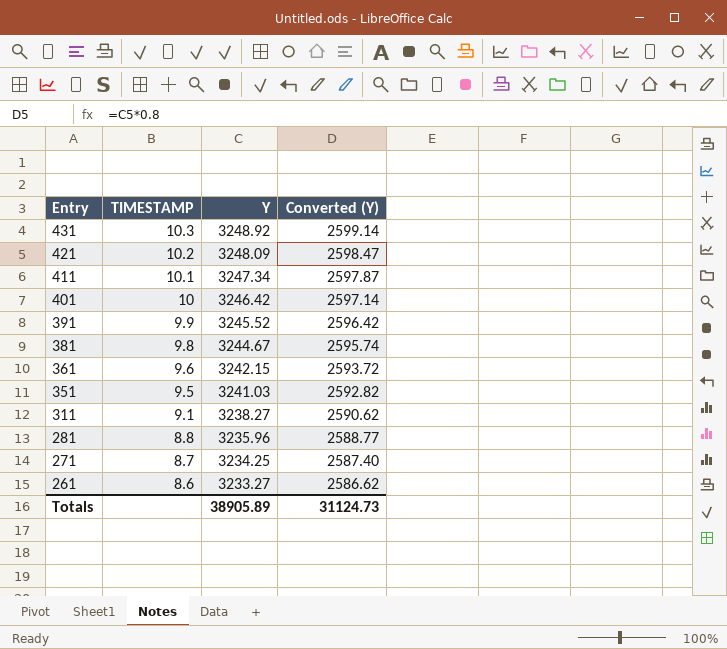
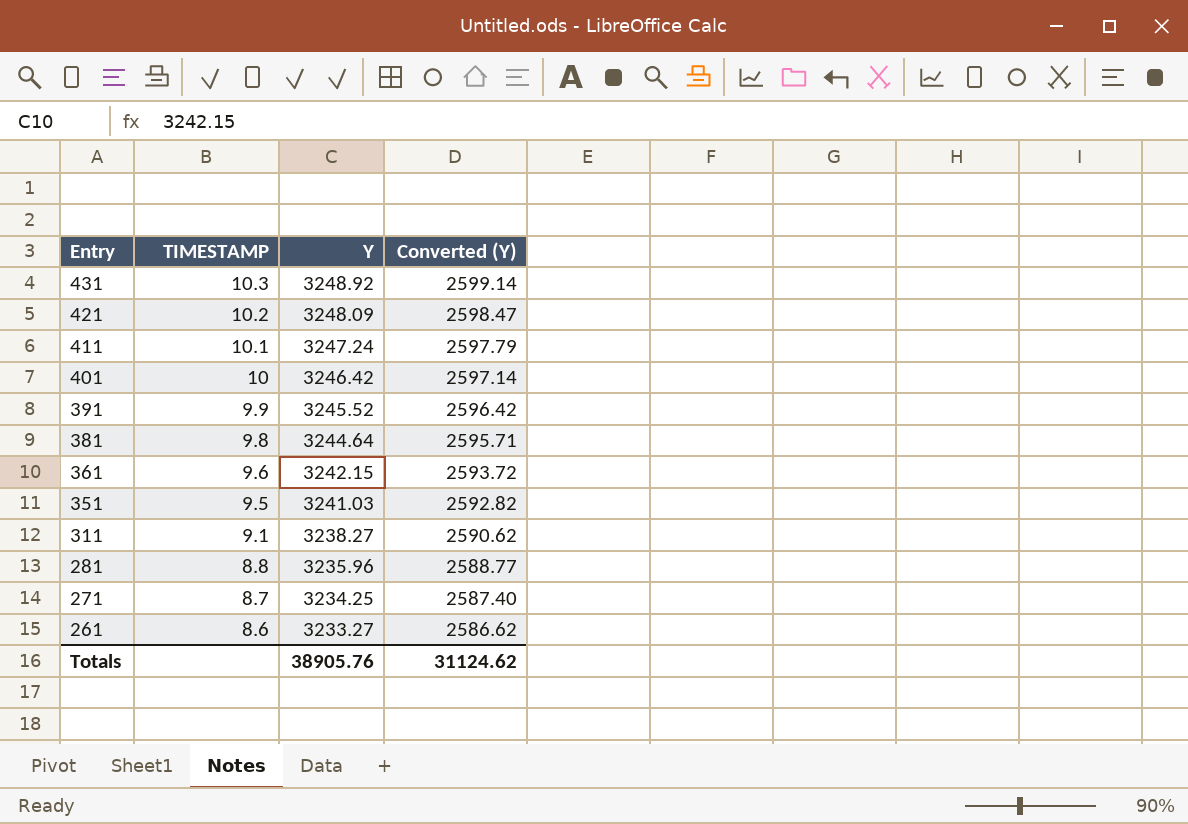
411 | Y: 3247.34 -> 3247.24
411 | Converted (Y): 2597.87 -> 2597.79
381 | Y: 3244.67 -> 3244.64
381 | Converted (Y): 2595.74 -> 2595.71
Totals | Y: 38905.89 -> 38905.76
Totals | Converted (Y): 31124.73 -> 31124.62

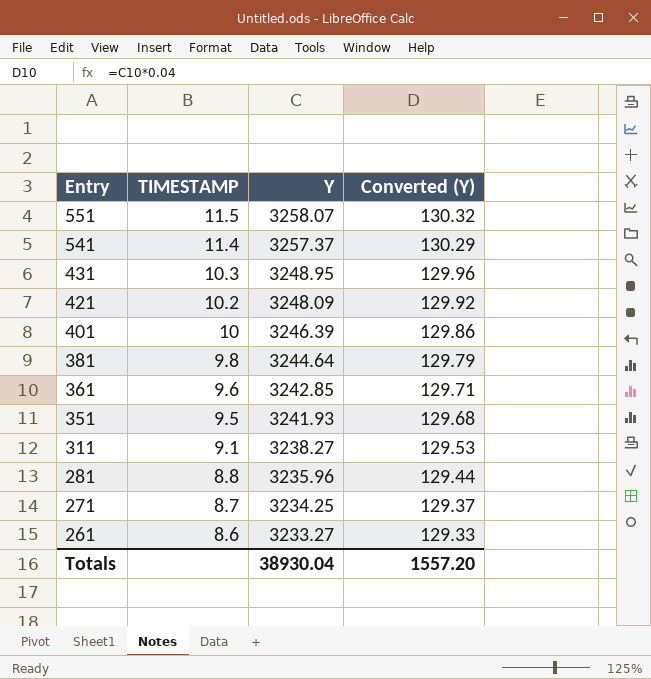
column Converted (Y) | formula: [Y] * 0.8 -> [Y] * 0.04
row 411: 10.1 | 3247.24 | 2597.79 -> none
row 391: 9.9 | 3245.52 | 2596.42 -> none
row 551: none -> 11.5 | 3258.07 | 130.32
row 541: none -> 11.4 | 3257.37 | 130.29
431 | Y: 3248.92 -> 3248.95
401 | Y: 3246.42 -> 3246.39
361 | Y: 3242.15 -> 3242.85
351 | Y: 3241.03 -> 3241.93
Totals | Y: 38905.76 -> 38930.04
Totals | Converted (Y): 31124.62 -> 1557.20

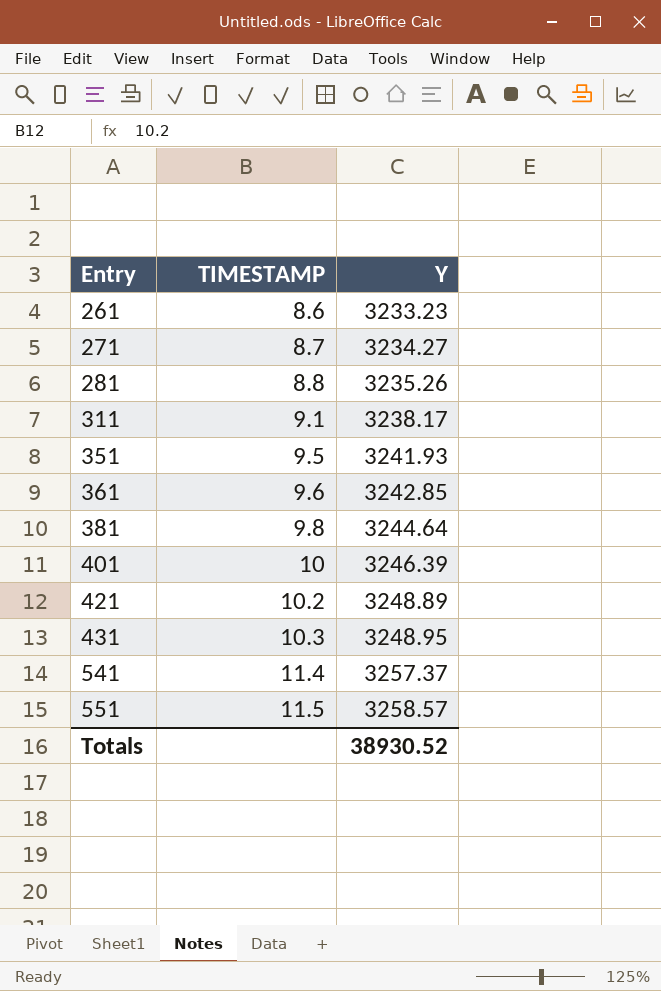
row order: Entry descending -> Entry ascending
column Converted (Y) | formula: [Y] * 0.04 -> none
261 | Y: 3233.27 -> 3233.23
271 | Y: 3234.25 -> 3234.27
281 | Y: 3235.96 -> 3235.26
311 | Y: 3238.27 -> 3238.17
421 | Y: 3248.09 -> 3248.89
551 | Y: 3258.07 -> 3258.57
Totals | Y: 38930.04 -> 38930.52

